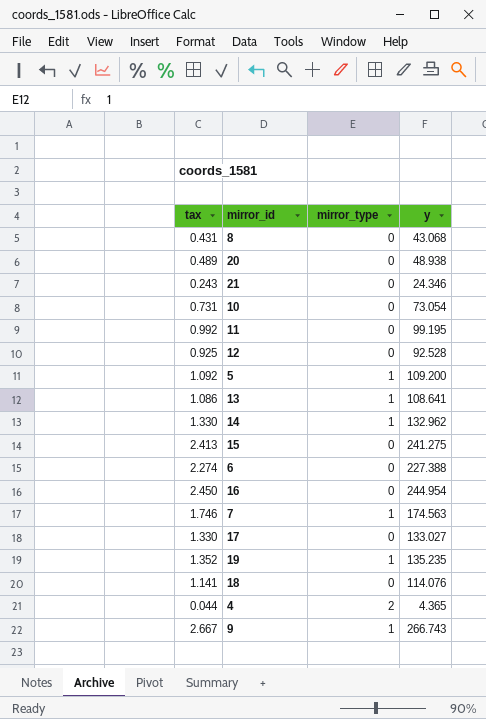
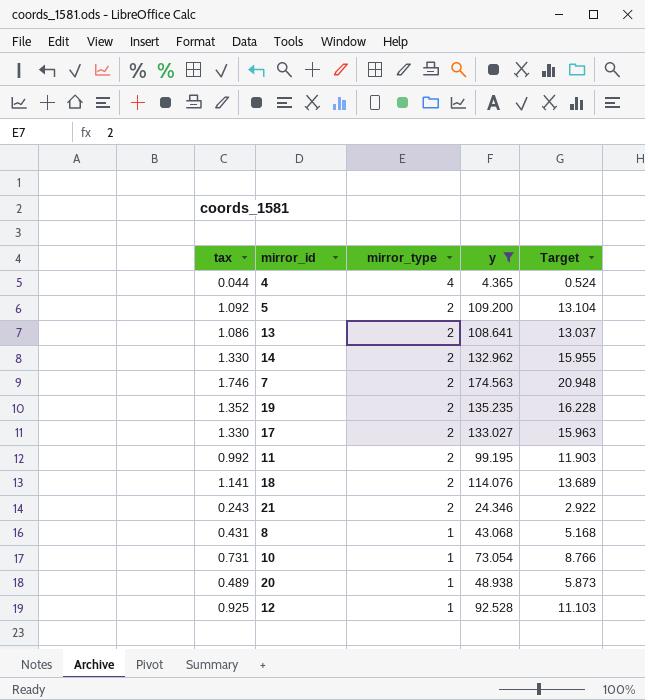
filter: none -> y <= 174.563
row order: none -> mirror_type descending
column Target | formula: none -> [y] * 0.12
4 | mirror_type: 2 -> 4
5 | mirror_type: 1 -> 2
13 | mirror_type: 1 -> 2
14 | mirror_type: 1 -> 2
7 | mirror_type: 1 -> 2
19 | mirror_type: 1 -> 2
17 | mirror_type: 0 -> 2
11 | mirror_type: 0 -> 2
18 | mirror_type: 0 -> 2
21 | mirror_type: 0 -> 2
8 | mirror_type: 0 -> 1
10 | mirror_type: 0 -> 1
20 | mirror_type: 0 -> 1
12 | mirror_type: 0 -> 1

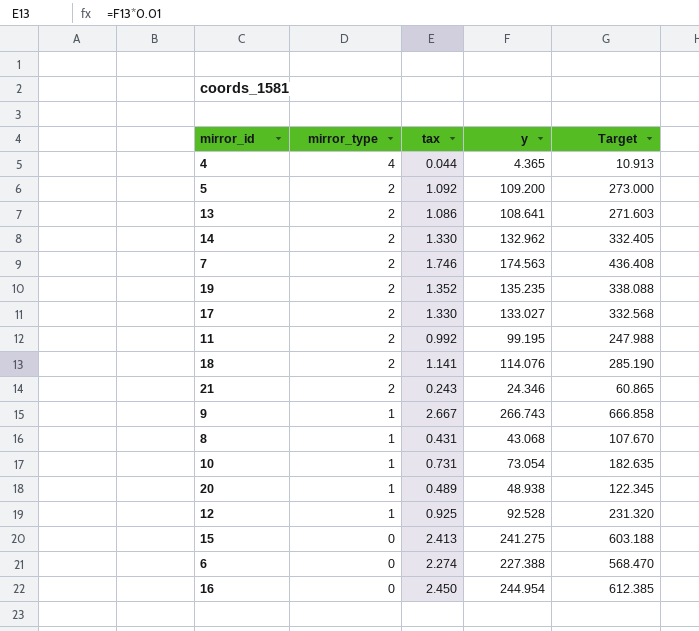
filter: y <= 174.563 -> none
column tax | position: 1 -> 3
column Target | formula: [y] * 0.12 -> [y] * 2.5

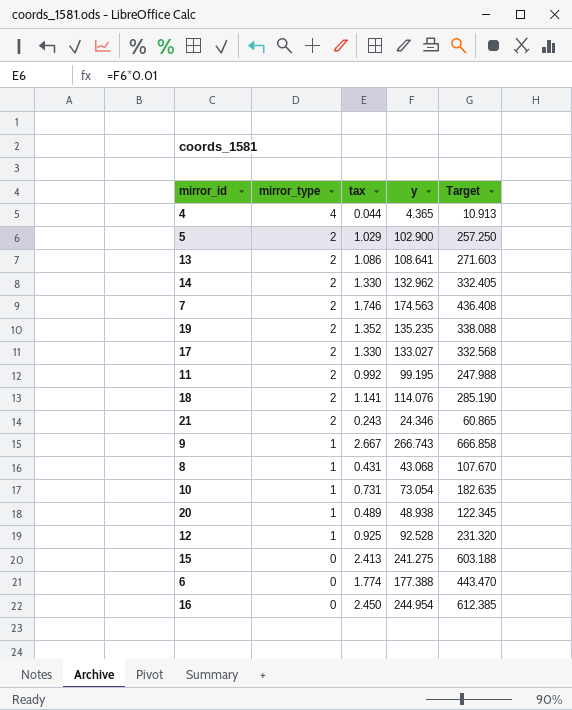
5 | tax: 1.092 -> 1.029
5 | y: 109.200 -> 102.900
5 | Target: 273.000 -> 257.250
6 | tax: 2.274 -> 1.774
6 | y: 227.388 -> 177.388
6 | Target: 568.470 -> 443.470

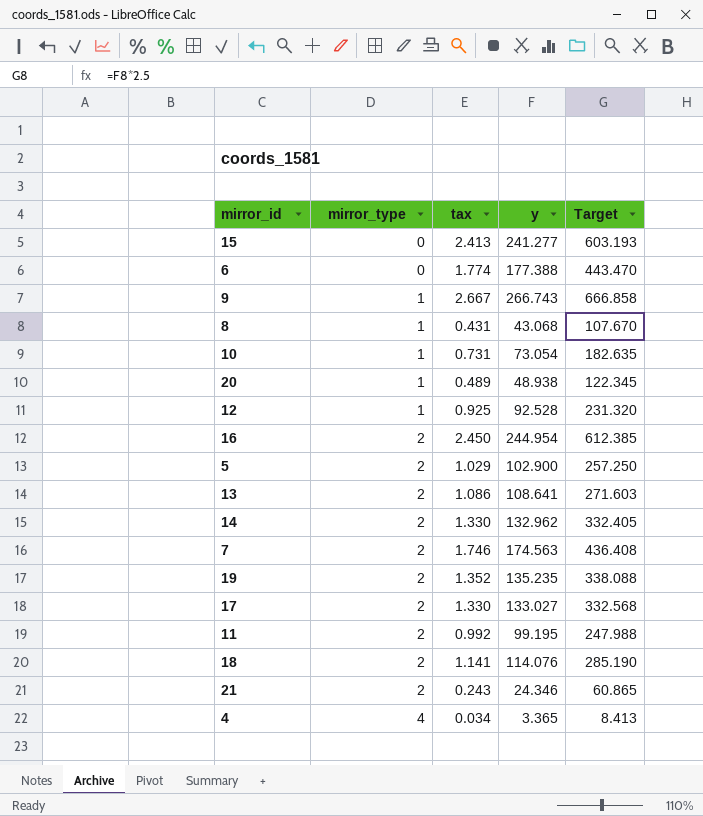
row order: mirror_type descending -> mirror_type ascending
15 | y: 241.275 -> 241.277
15 | Target: 603.188 -> 603.193
16 | mirror_type: 0 -> 2
4 | tax: 0.044 -> 0.034
4 | y: 4.365 -> 3.365
4 | Target: 10.913 -> 8.413

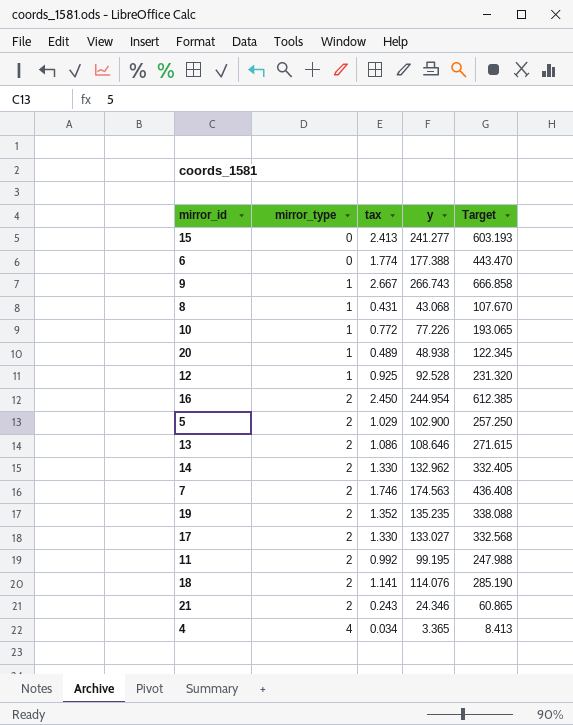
10 | tax: 0.731 -> 0.772
10 | y: 73.054 -> 77.226
10 | Target: 182.635 -> 193.065
13 | y: 108.641 -> 108.646
13 | Target: 271.603 -> 271.615

